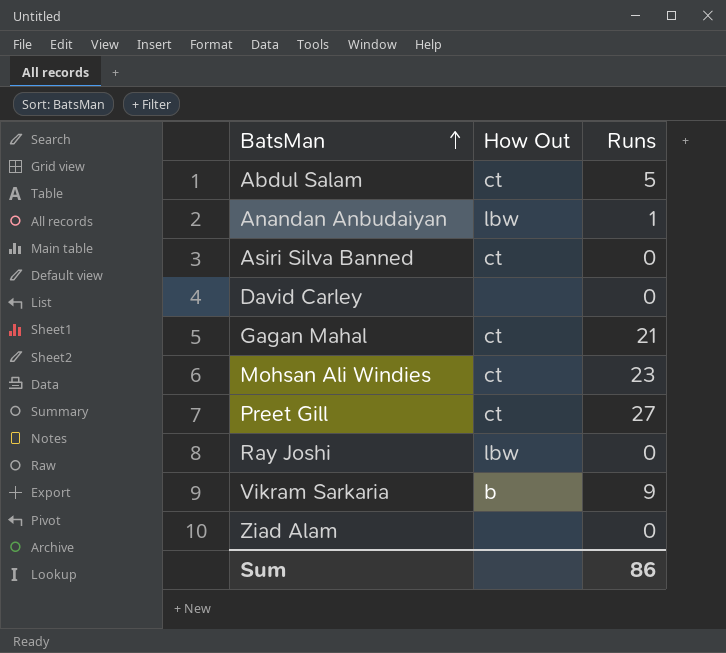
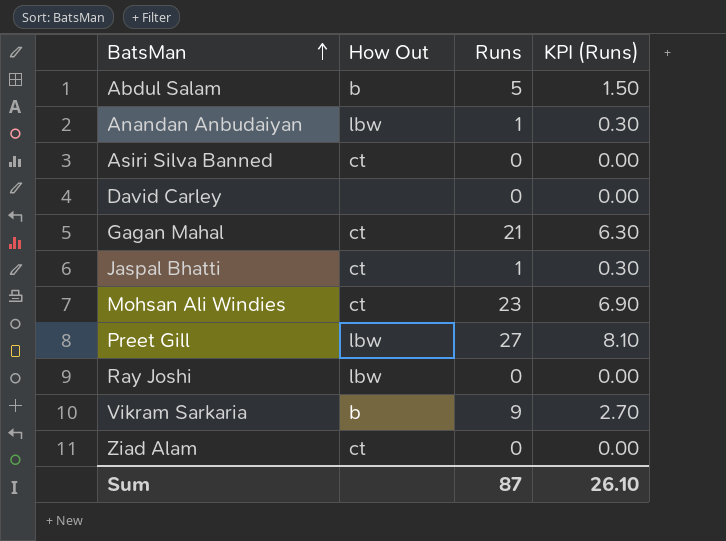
column KPI (Runs) | formula: none -> [Runs] * 0.3
Abdul Salam | How Out: ct -> b
row Jaspal Bhatti: none -> ct | 1 | 0.30
Preet Gill | How Out: ct -> lbw
Ziad Alam | How Out: none -> ct
Sum | Runs: 86 -> 87

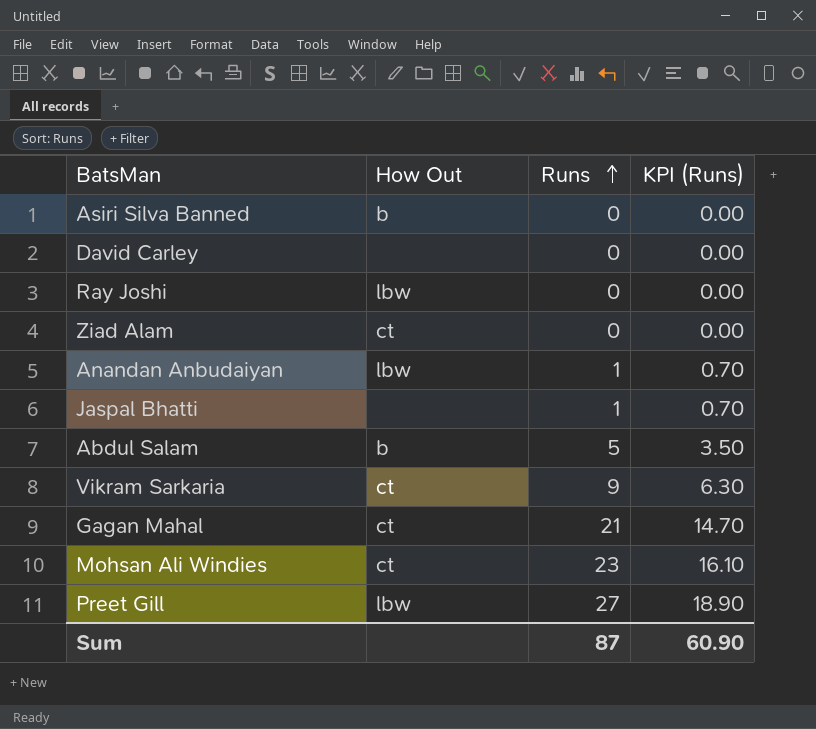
row order: BatsMan ascending -> Runs ascending
column KPI (Runs) | formula: [Runs] * 0.3 -> [Runs] * 0.7
Asiri Silva Banned | How Out: ct -> b
Jaspal Bhatti | How Out: ct -> none
Vikram Sarkaria | How Out: b -> ct
Sum | KPI (Runs): 26.10 -> 60.90

